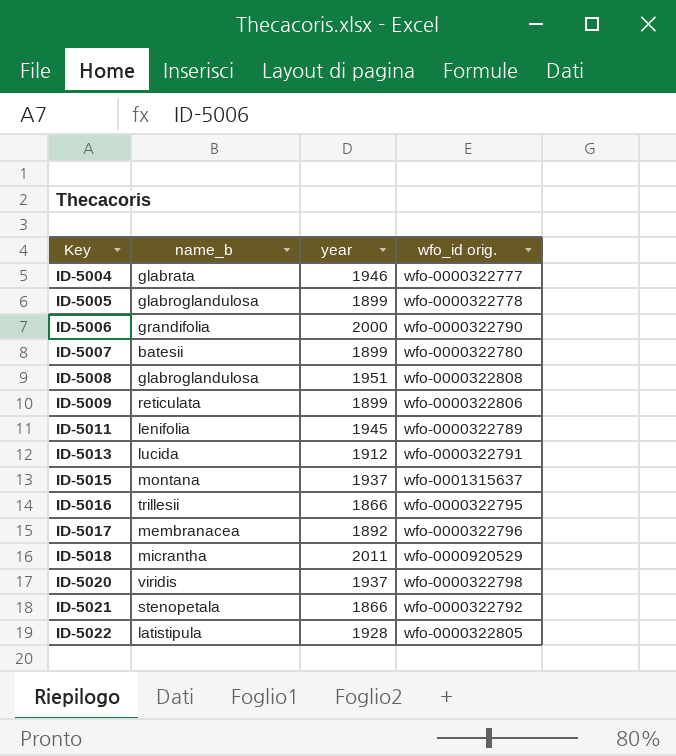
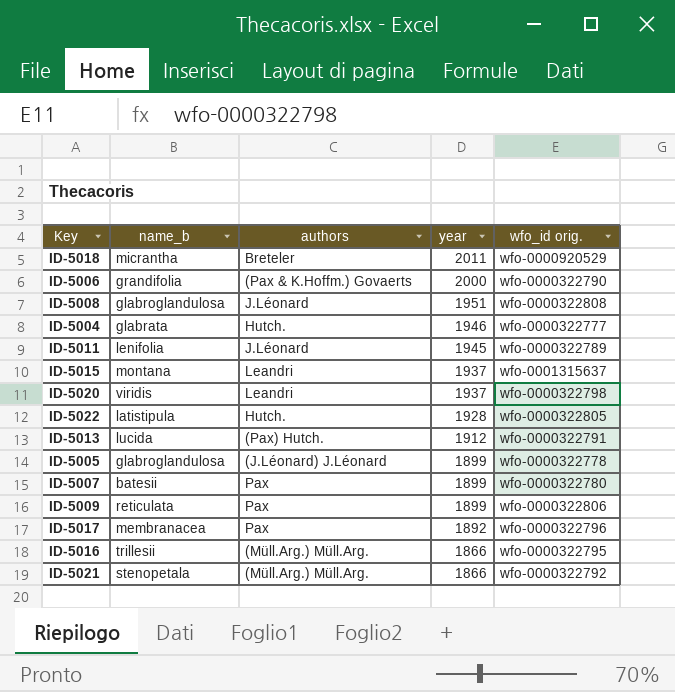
row order: Key ascending -> year descending
column authors | position: none -> 3

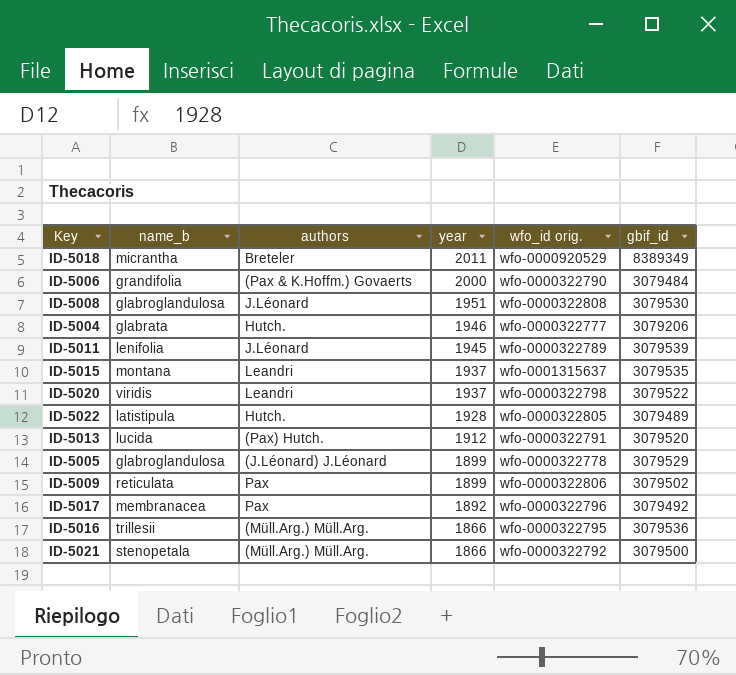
column gbif_id | position: none -> 6
row ID-5007: batesii | Pax | 1899 | wfo-0000322780 -> none

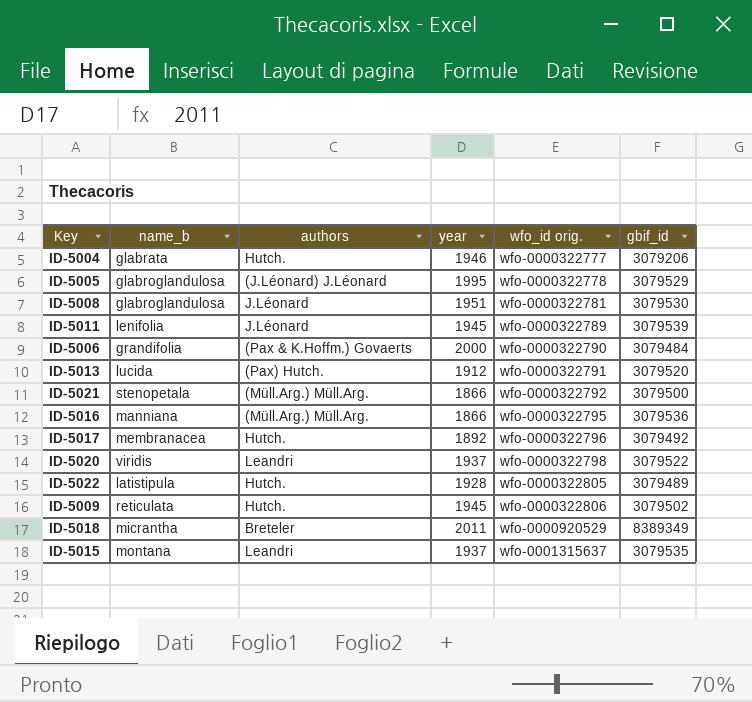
row order: year descending -> wfo_id orig. ascending
ID-5005 | year: 1899 -> 1995
ID-5008 | wfo_id orig.: wfo-0000322808 -> wfo-0000322781
ID-5016 | name_b: trillesii -> manniana
ID-5017 | authors: Pax -> Hutch.
ID-5009 | authors: Pax -> Hutch.
ID-5009 | year: 1899 -> 1945

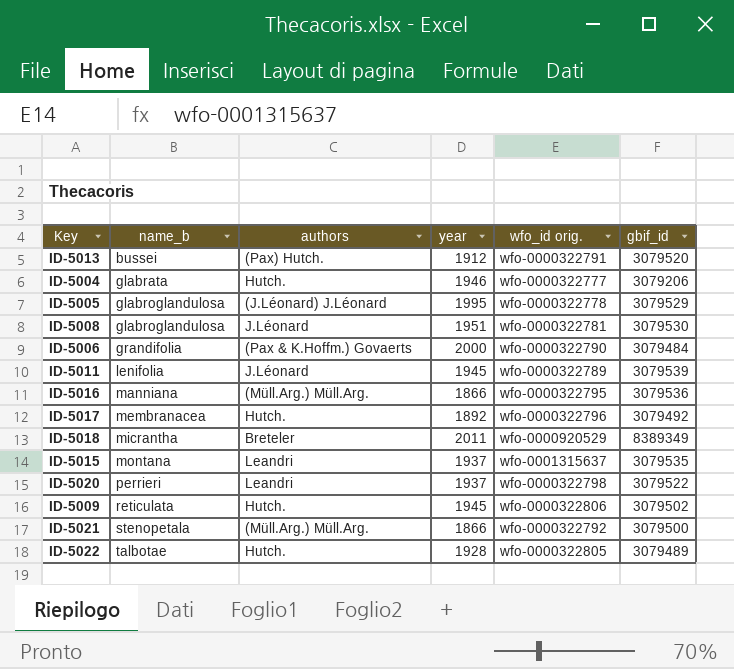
row order: wfo_id orig. ascending -> name_b ascending
ID-5013 | name_b: lucida -> bussei
ID-5020 | name_b: viridis -> perrieri
ID-5022 | name_b: latistipula -> talbotae

